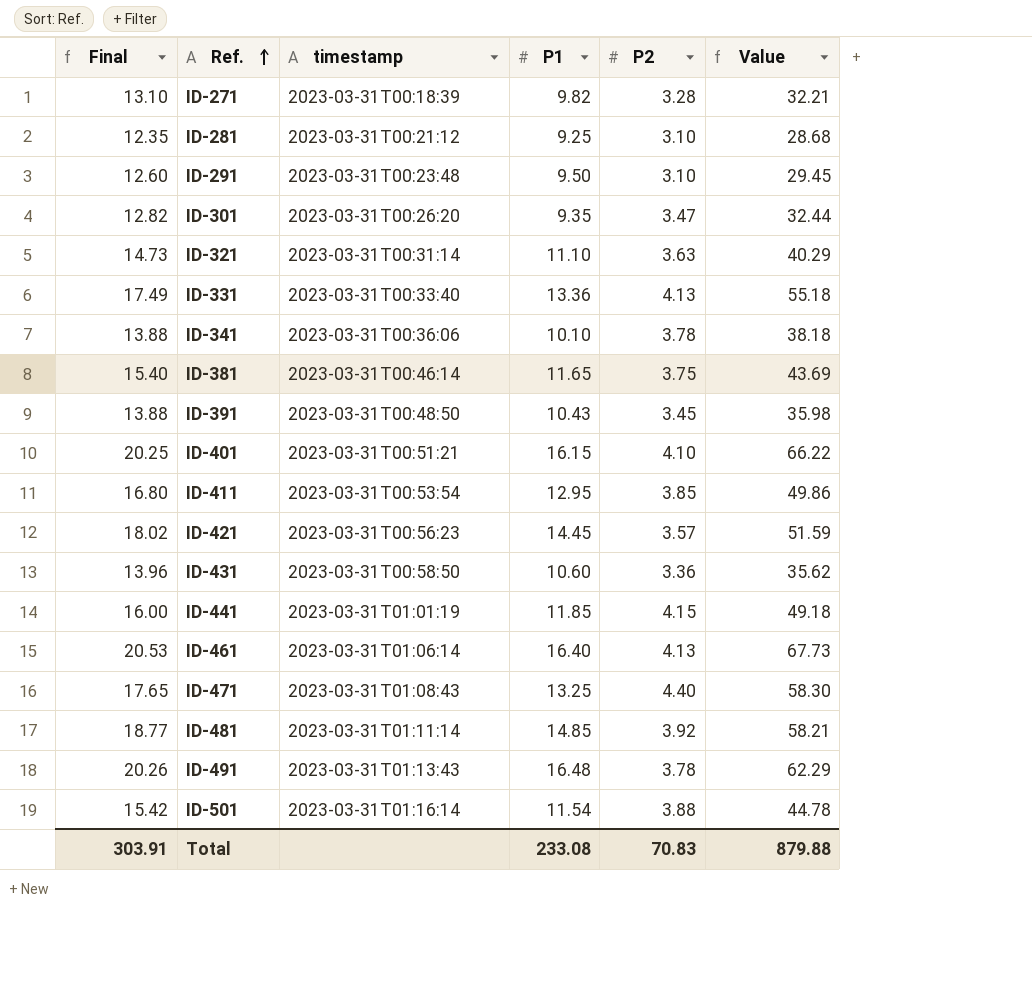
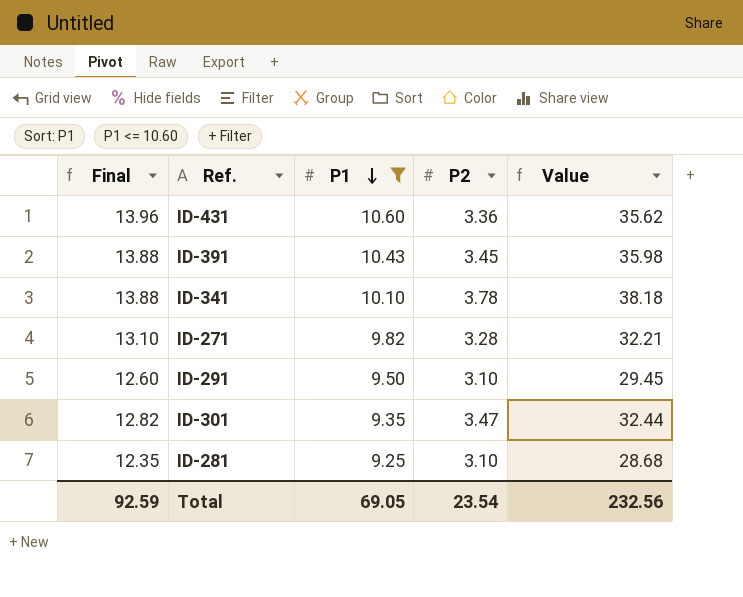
filter: none -> P1 <= 10.60
row order: Ref. ascending -> P1 descending
column timestamp | position: 3 -> none
Total | Final: 303.91 -> 92.59
Total | P1: 233.08 -> 69.05
Total | P2: 70.83 -> 23.54
Total | Value: 879.88 -> 232.56

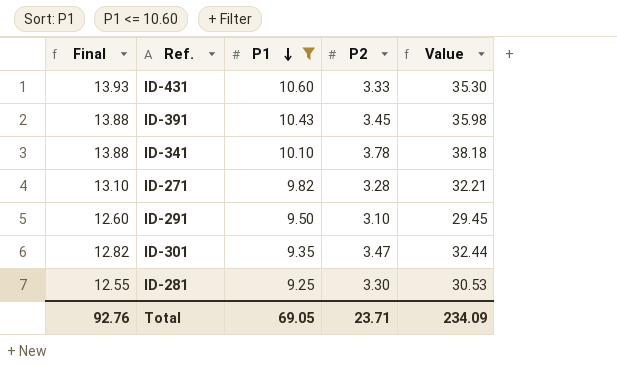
ID-431 | Final: 13.96 -> 13.93
ID-431 | P2: 3.36 -> 3.33
ID-431 | Value: 35.62 -> 35.30
ID-281 | Final: 12.35 -> 12.55
ID-281 | P2: 3.10 -> 3.30
ID-281 | Value: 28.68 -> 30.53
Total | Final: 92.59 -> 92.76
Total | P2: 23.54 -> 23.71
Total | Value: 232.56 -> 234.09

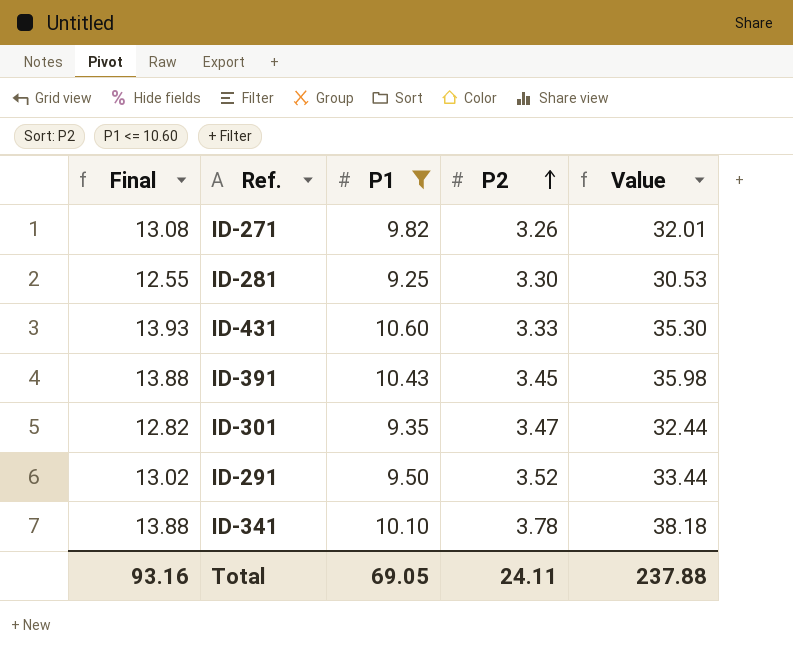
row order: P1 descending -> P2 ascending
ID-271 | Final: 13.10 -> 13.08
ID-271 | P2: 3.28 -> 3.26
ID-271 | Value: 32.21 -> 32.01
ID-291 | Final: 12.60 -> 13.02
ID-291 | P2: 3.10 -> 3.52
ID-291 | Value: 29.45 -> 33.44
Total | Final: 92.76 -> 93.16
Total | P2: 23.71 -> 24.11
Total | Value: 234.09 -> 237.88

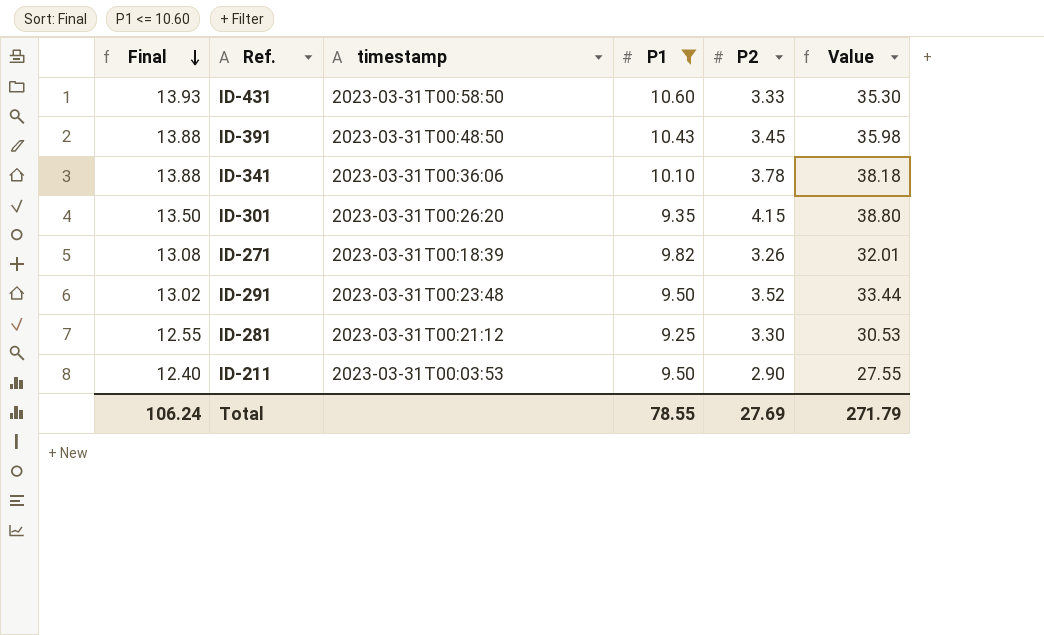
row order: P2 ascending -> Final descending
column timestamp | position: none -> 3
ID-301 | Final: 12.82 -> 13.50
ID-301 | P2: 3.47 -> 4.15
ID-301 | Value: 32.44 -> 38.80
row ID-211: none -> 12.40 | 2023-03-31T00:03:53 | 9.50 | 2.90 | 27.55
Total | Final: 93.16 -> 106.24
Total | P1: 69.05 -> 78.55
Total | P2: 24.11 -> 27.69
Total | Value: 237.88 -> 271.79

